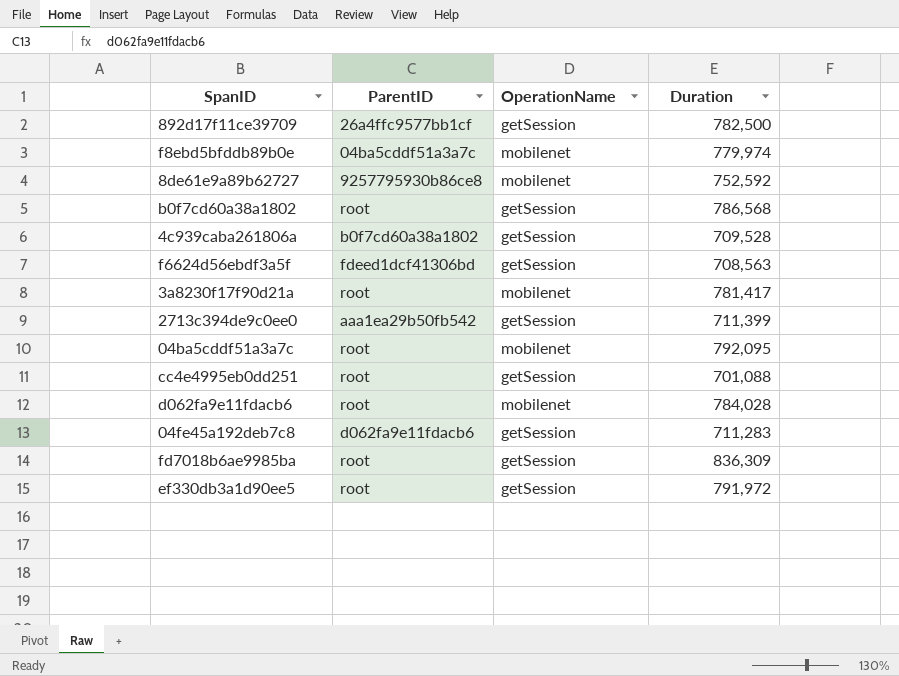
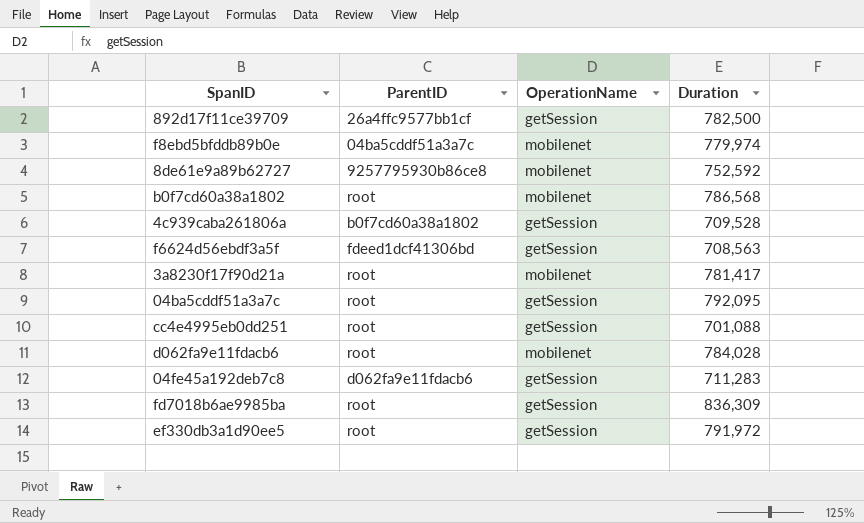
row 2713c394de9c0ee0: aaa1ea29b50fb542 | getSession | 711,399 -> none
b0f7cd60a38a1802 | OperationName: getSession -> mobilenet
04ba5cddf51a3a7c | OperationName: mobilenet -> getSession

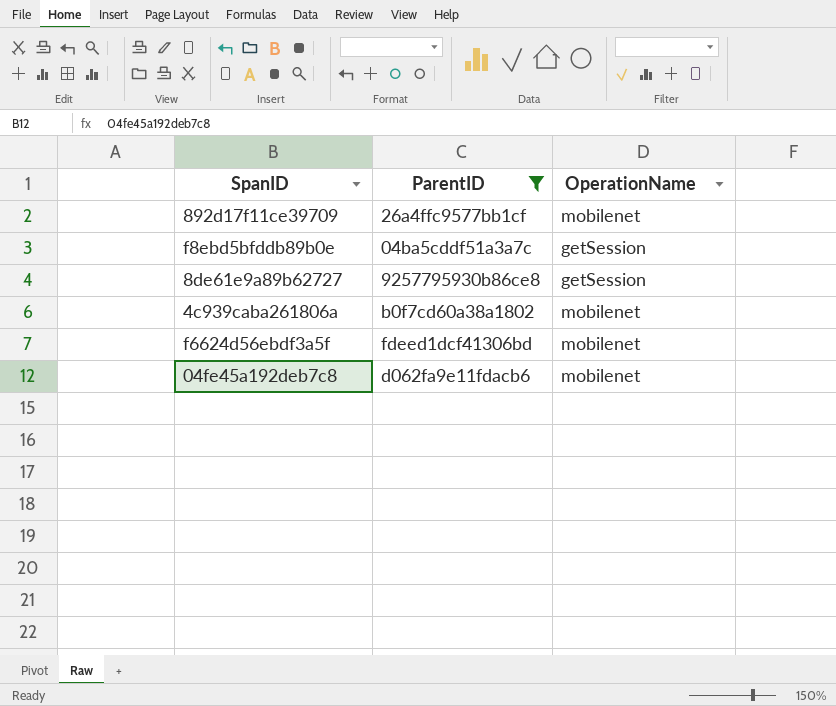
filter: none -> ParentID != root
column Duration | position: 4 -> none
892d17f11ce39709 | OperationName: getSession -> mobilenet
f8ebd5bfddb89b0e | OperationName: mobilenet -> getSession
8de61e9a89b62727 | OperationName: mobilenet -> getSession
4c939caba261806a | OperationName: getSession -> mobilenet
f6624d56ebdf3a5f | OperationName: getSession -> mobilenet
04fe45a192deb7c8 | OperationName: getSession -> mobilenet

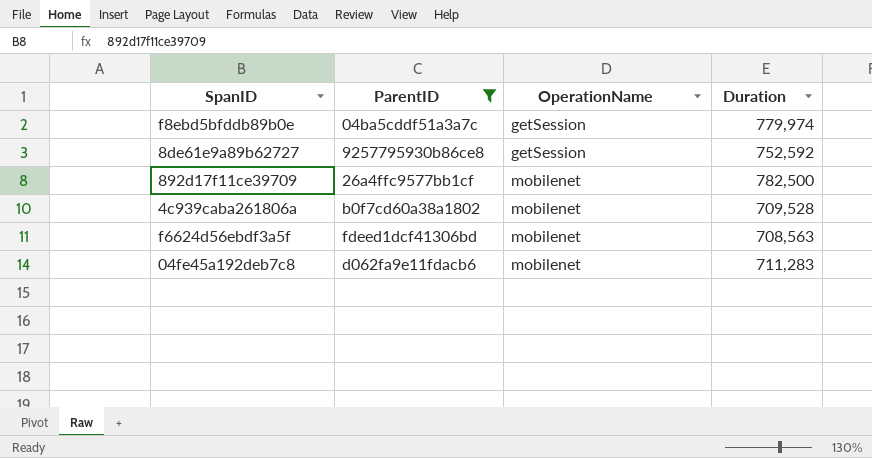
row order: none -> OperationName ascending
column Duration | position: none -> 4

